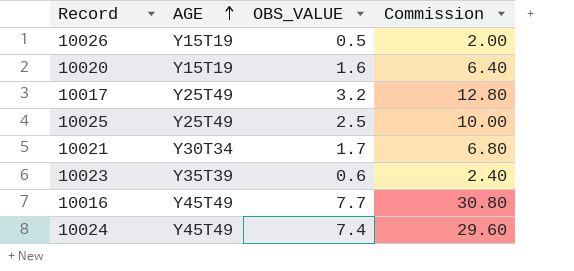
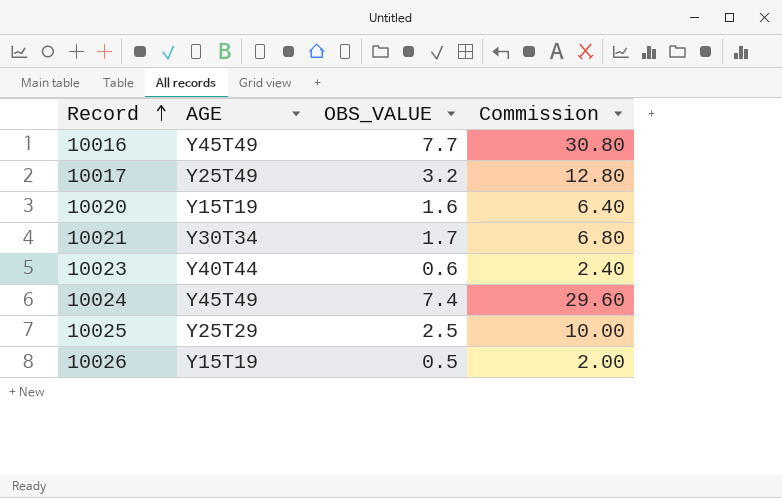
row order: AGE ascending -> Record ascending
10023 | AGE: Y35T39 -> Y40T44
10025 | AGE: Y25T49 -> Y25T29

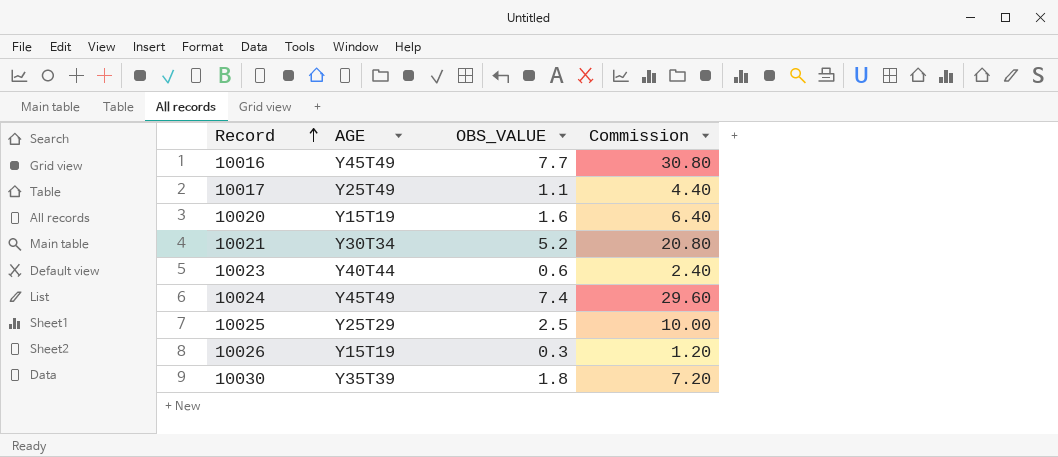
10017 | OBS_VALUE: 3.2 -> 1.1
10017 | Commission: 12.80 -> 4.40
10021 | OBS_VALUE: 1.7 -> 5.2
10021 | Commission: 6.80 -> 20.80
10026 | OBS_VALUE: 0.5 -> 0.3
10026 | Commission: 2.00 -> 1.20
row 10030: none -> Y35T39 | 1.8 | 7.20

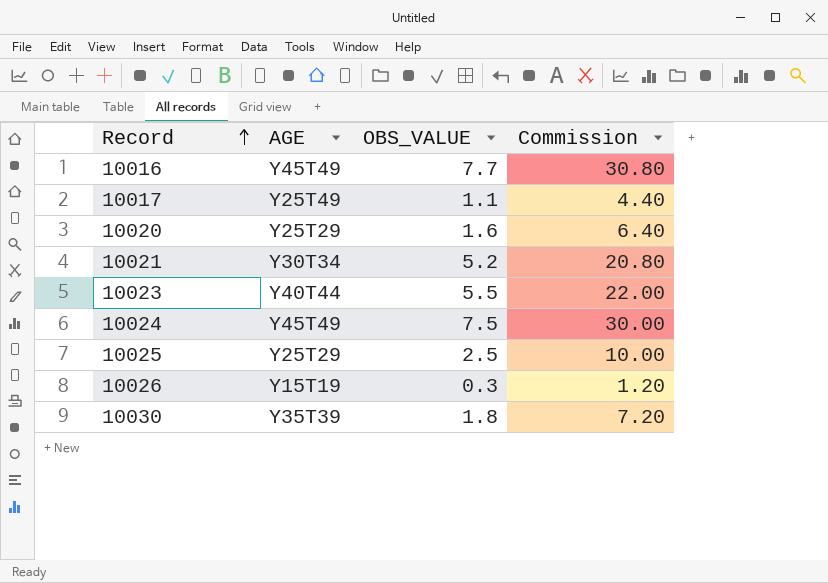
10020 | AGE: Y15T19 -> Y25T29
10023 | OBS_VALUE: 0.6 -> 5.5
10023 | Commission: 2.40 -> 22.00
10024 | OBS_VALUE: 7.4 -> 7.5
10024 | Commission: 29.60 -> 30.00

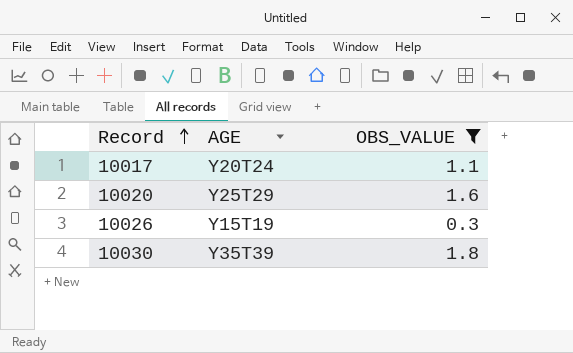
filter: none -> OBS_VALUE <= 1.8
column Commission | formula: [OBS_VALUE] * 4 -> none
10017 | AGE: Y25T49 -> Y20T24

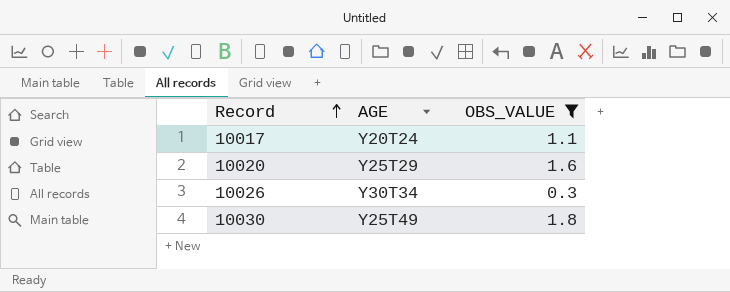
10026 | AGE: Y15T19 -> Y30T34
10030 | AGE: Y35T39 -> Y25T49

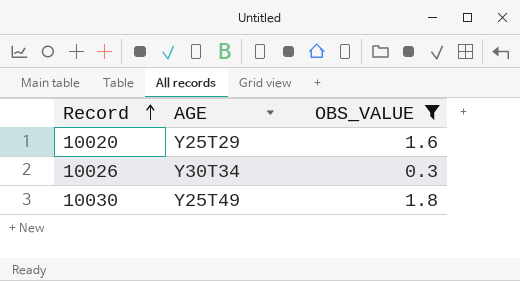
row 10017: Y20T24 | 1.1 -> none

